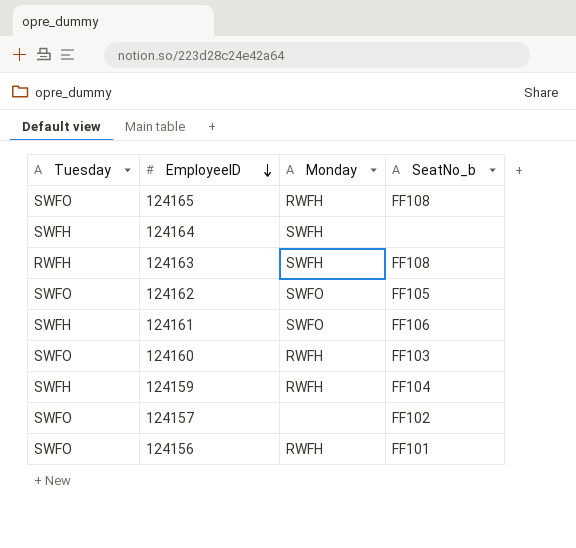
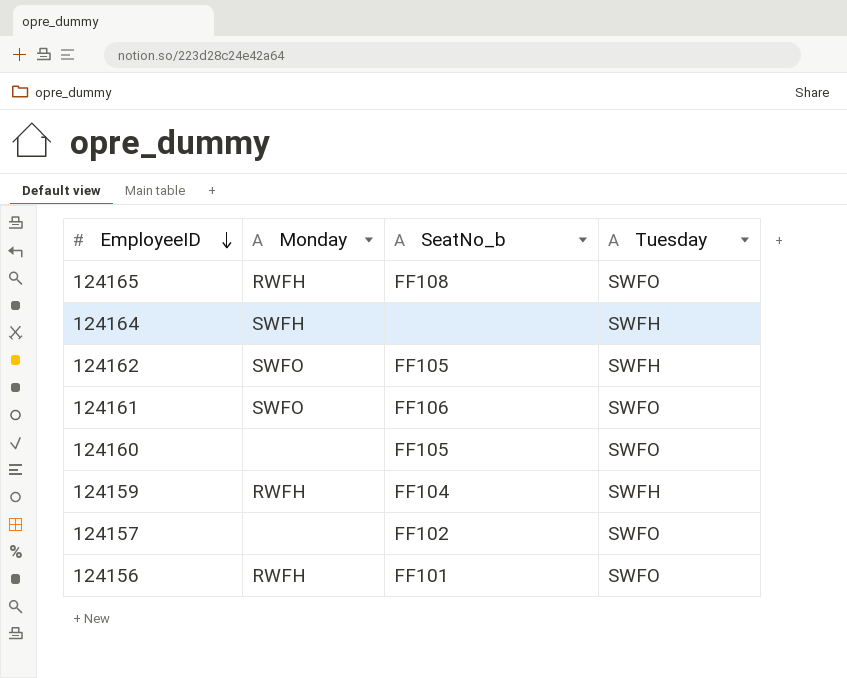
column Tuesday | position: 1 -> 4
row 124163: RWFH | SWFH | FF108 -> none
124162 | Tuesday: SWFO -> SWFH
124161 | Tuesday: SWFH -> SWFO
124160 | Monday: RWFH -> none
124160 | SeatNo_b: FF103 -> FF105

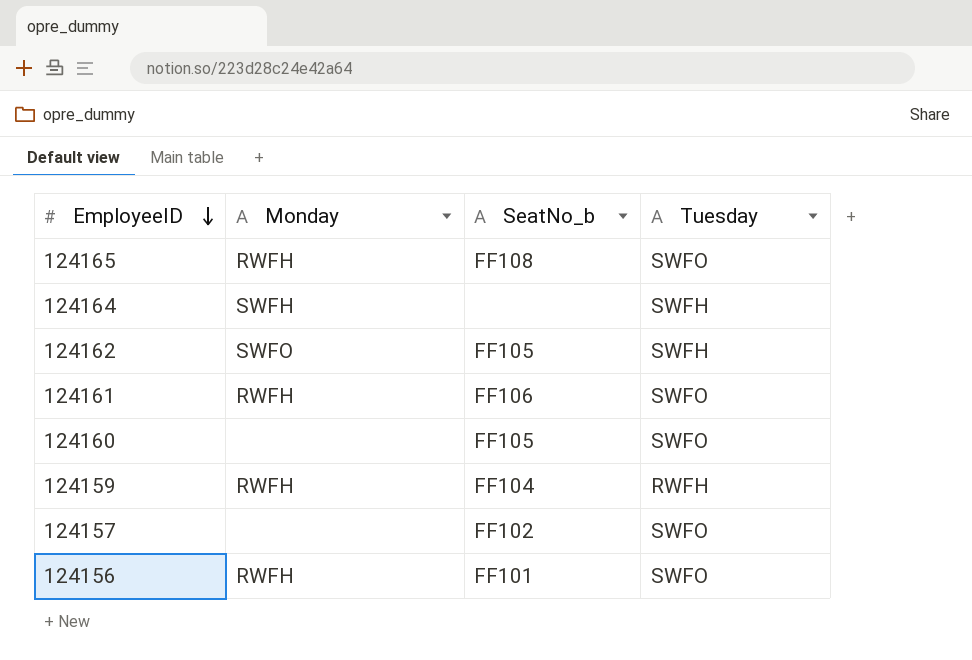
124161 | Monday: SWFO -> RWFH
124159 | Tuesday: SWFH -> RWFH

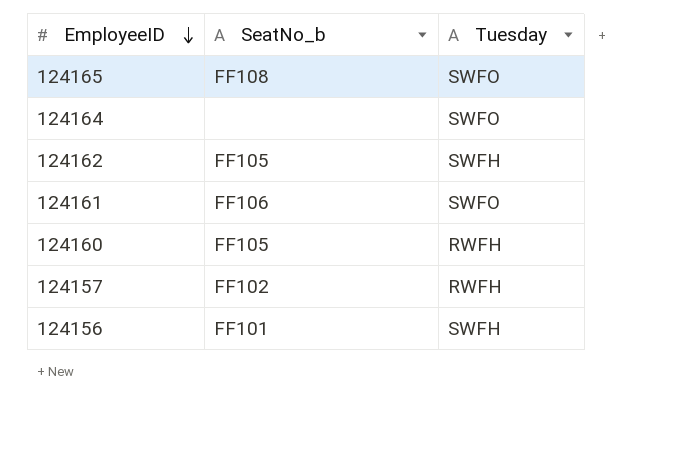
column Monday | position: 2 -> none
row 124159: RWFH | FF104 | RWFH -> none
124164 | Tuesday: SWFH -> SWFO
124160 | Tuesday: SWFO -> RWFH
124157 | Tuesday: SWFO -> RWFH
124156 | Tuesday: SWFO -> SWFH

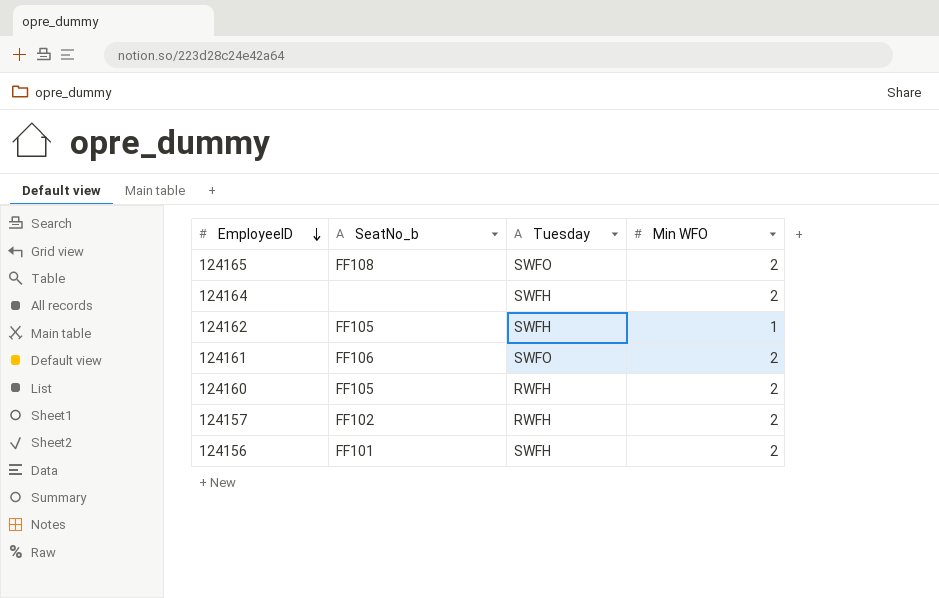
column Min WFO | position: none -> 4
124164 | Tuesday: SWFO -> SWFH

